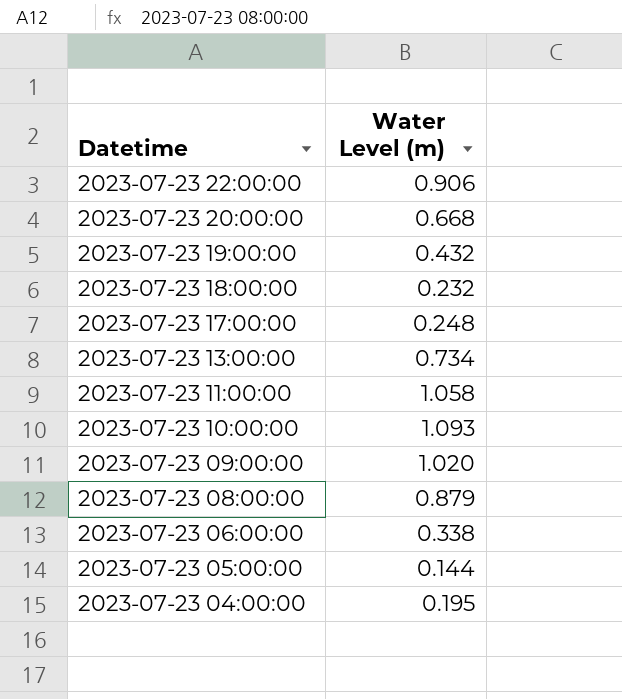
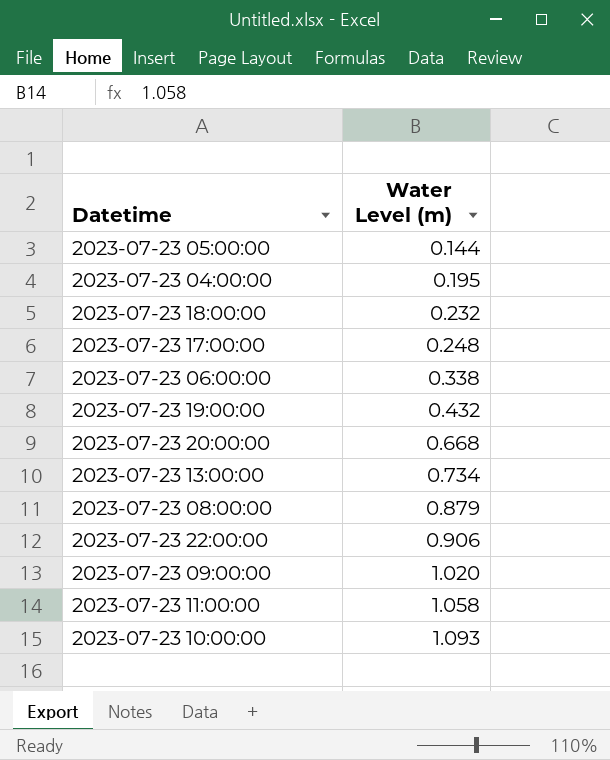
row order: Datetime descending -> Water Level (m) ascending

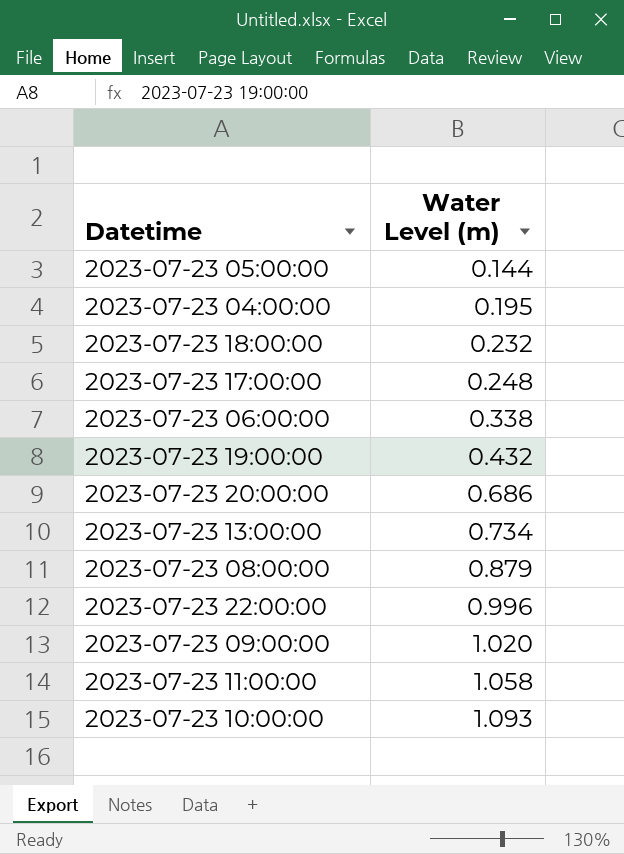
2023-07-23 20:00:00 | Water Level (m): 0.668 -> 0.686
2023-07-23 22:00:00 | Water Level (m): 0.906 -> 0.996

